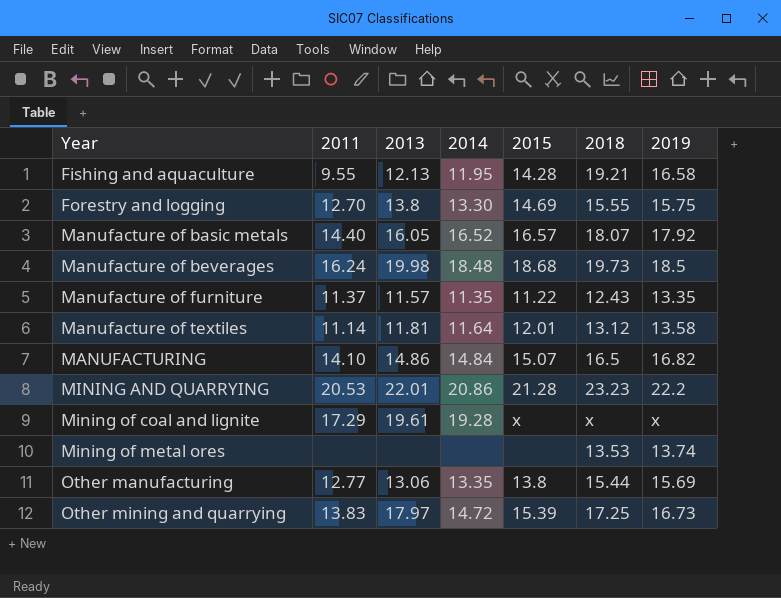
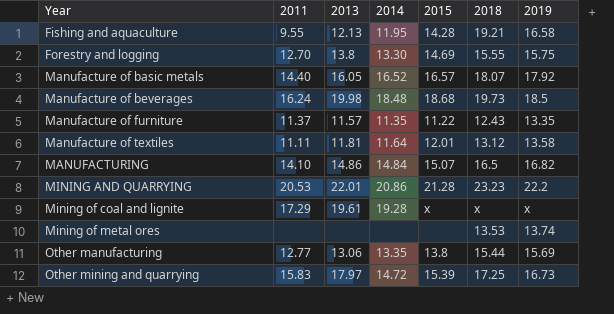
Manufacture of textiles | 2011: 11.14 -> 11.11
Other mining and quarrying | 2011: 13.83 -> 15.83

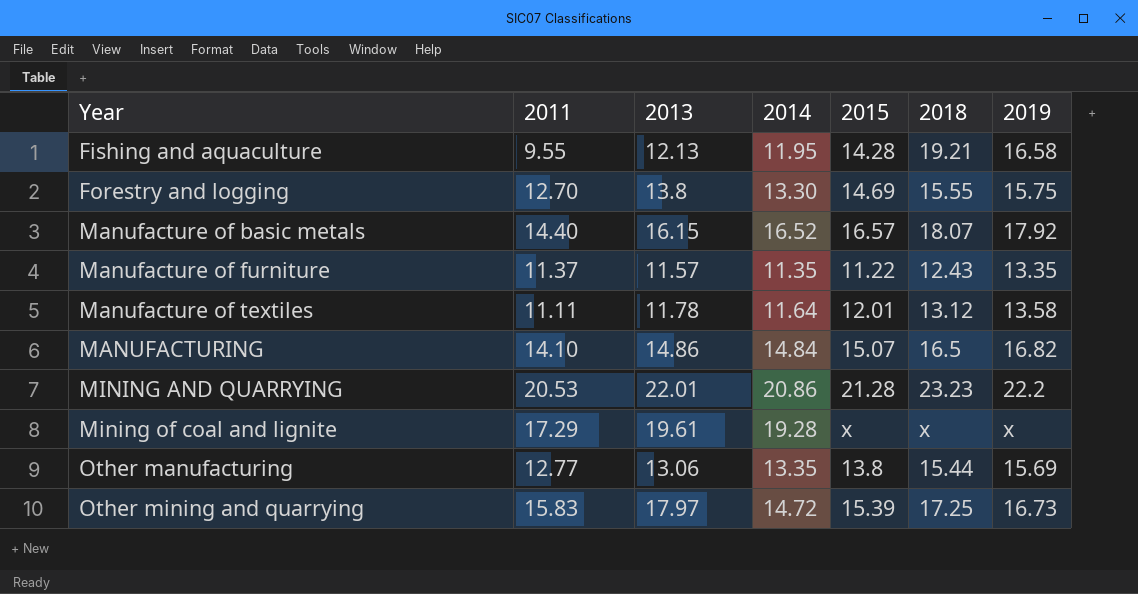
row Manufacture of beverages: 16.24 | 19.98 | 18.48 | 18.68 | 19.73 | 18.5 -> none
row Mining of metal ores: none | none | none | none | 13.53 | 13.74 -> none
Manufacture of basic metals | 2013: 16.05 -> 16.15
Manufacture of textiles | 2013: 11.81 -> 11.78

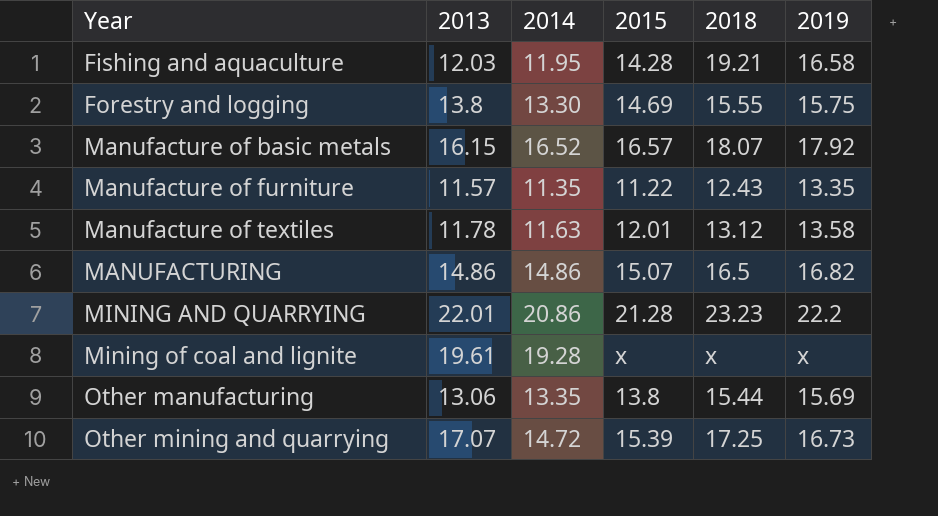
column 2011 | position: 2 -> none
Fishing and aquaculture | 2013: 12.13 -> 12.03
Manufacture of textiles | 2014: 11.64 -> 11.63
MANUFACTURING | 2014: 14.84 -> 14.86
Other mining and quarrying | 2013: 17.97 -> 17.07

